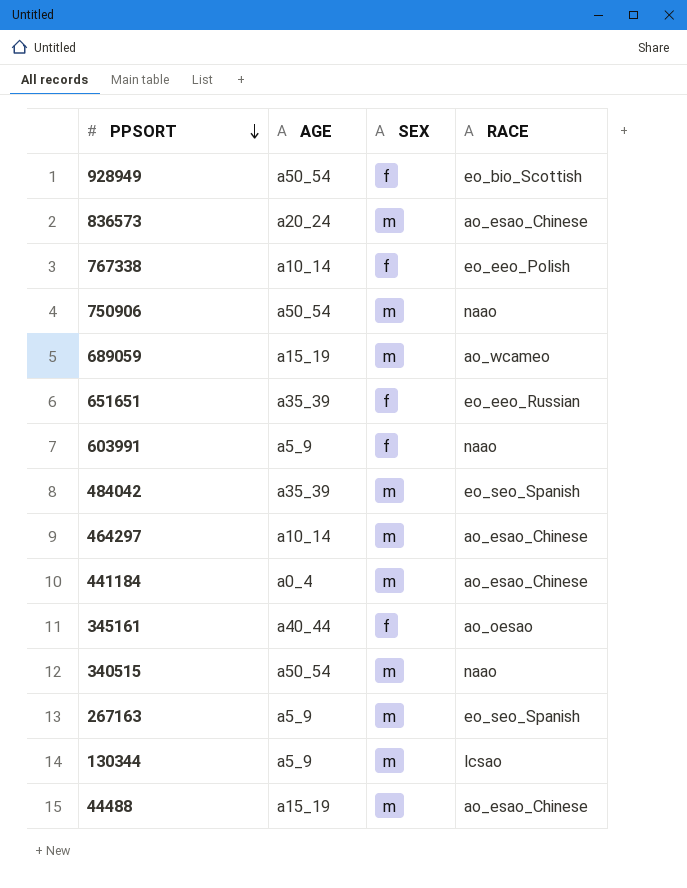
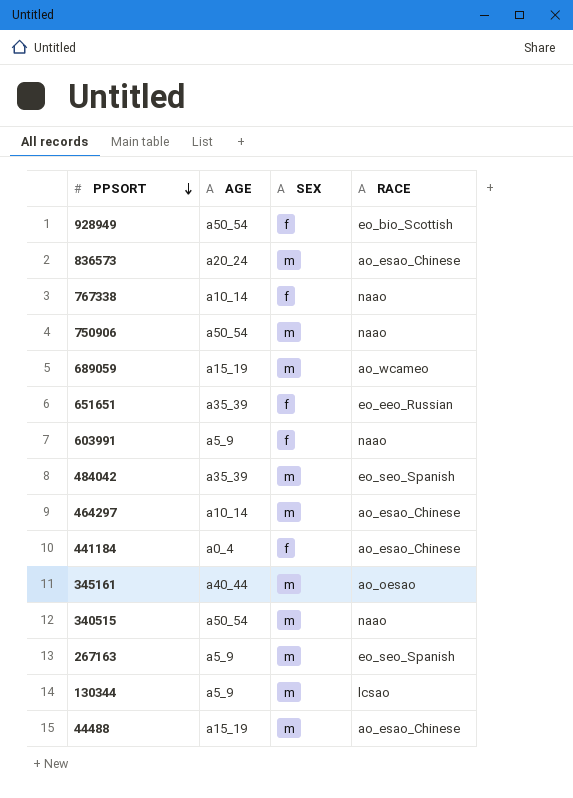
767338 | RACE: eo_eeo_Polish -> naao
441184 | SEX: m -> f
345161 | SEX: f -> m

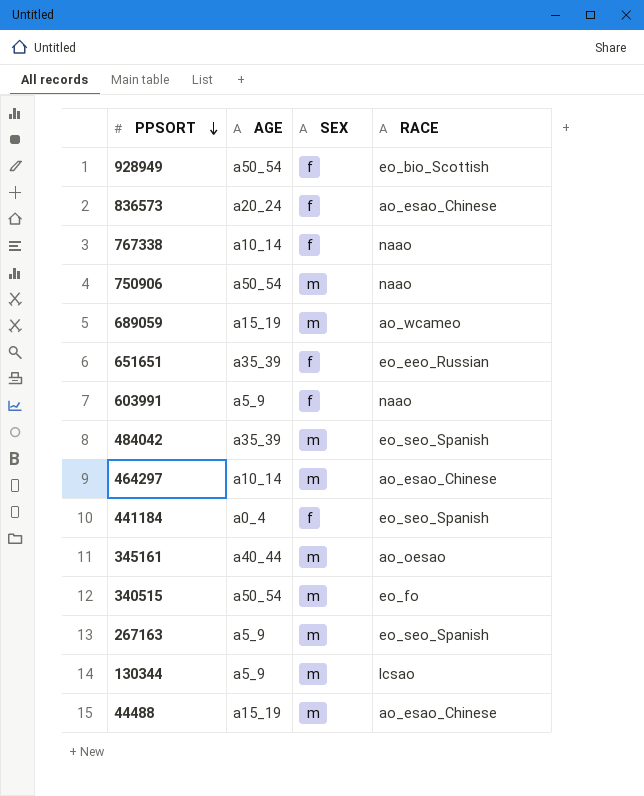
836573 | SEX: m -> f
441184 | RACE: ao_esao_Chinese -> eo_seo_Spanish
340515 | RACE: naao -> eo_fo

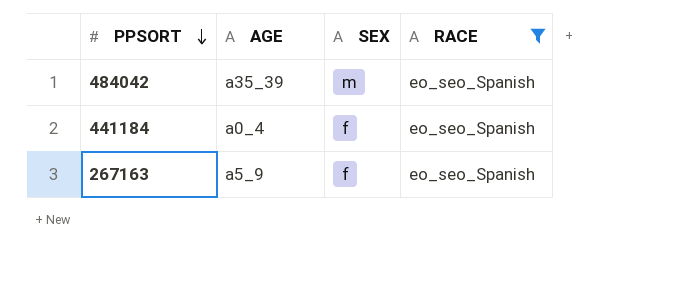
filter: none -> RACE = eo_seo_Spanish
267163 | SEX: m -> f

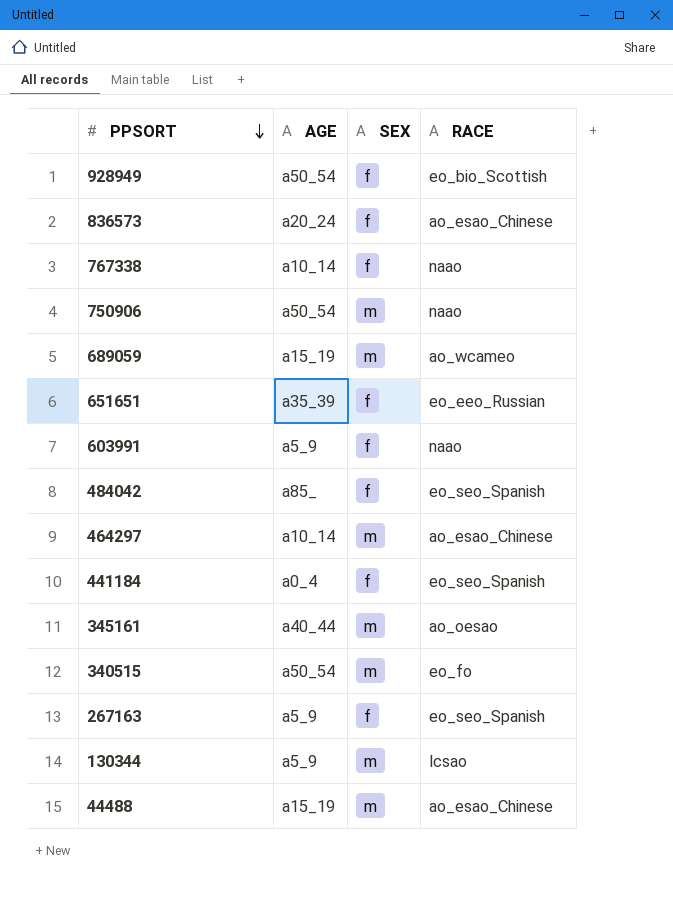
filter: RACE = eo_seo_Spanish -> none
484042 | AGE: a35_39 -> a85_
484042 | SEX: m -> f

